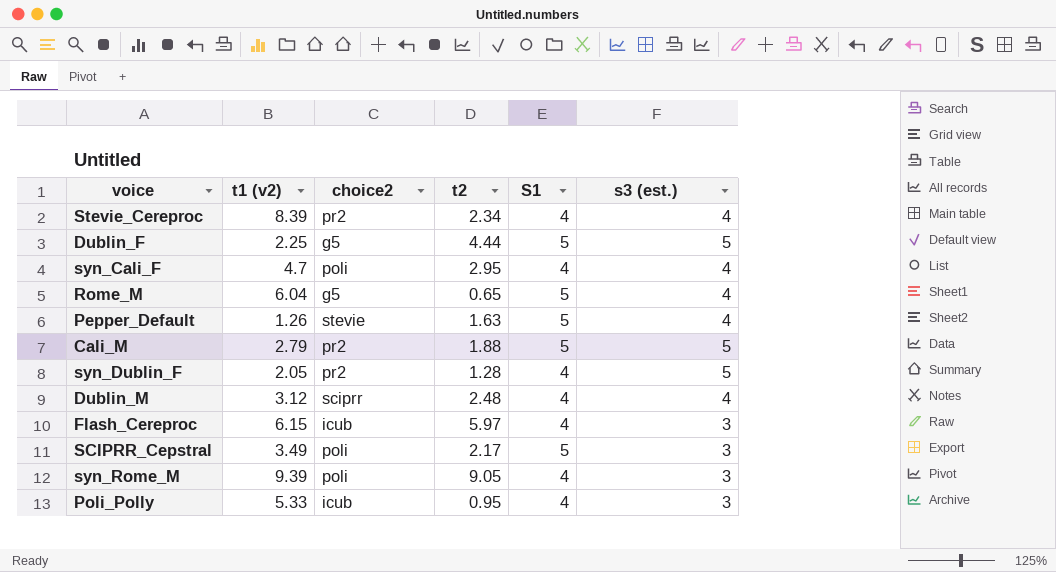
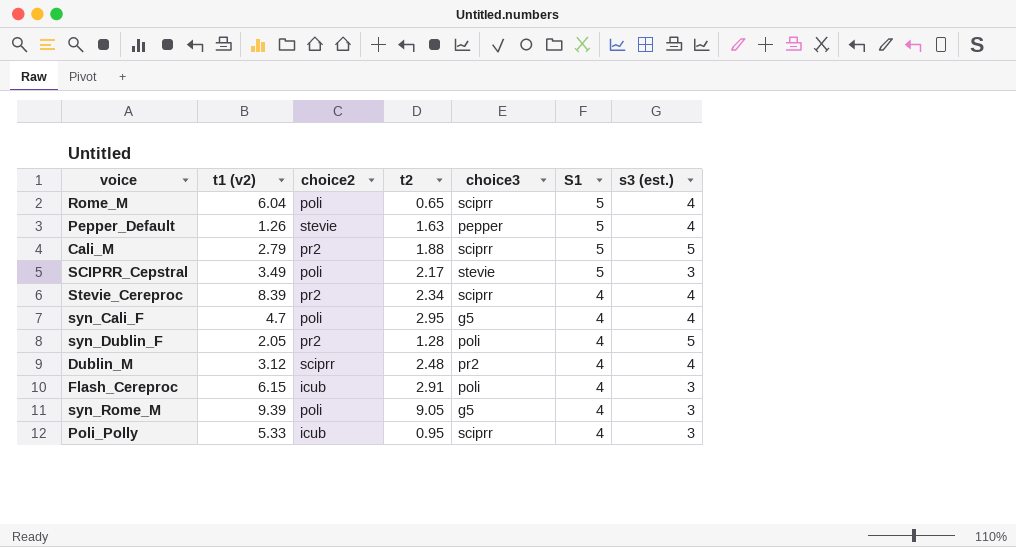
row order: none -> S1 descending
column choice3 | position: none -> 5
row Dublin_F: 2.25 | g5 | 4.44 | 5 | 5 -> none
Rome_M | choice2: g5 -> poli
Flash_Cereproc | t2: 5.97 -> 2.91

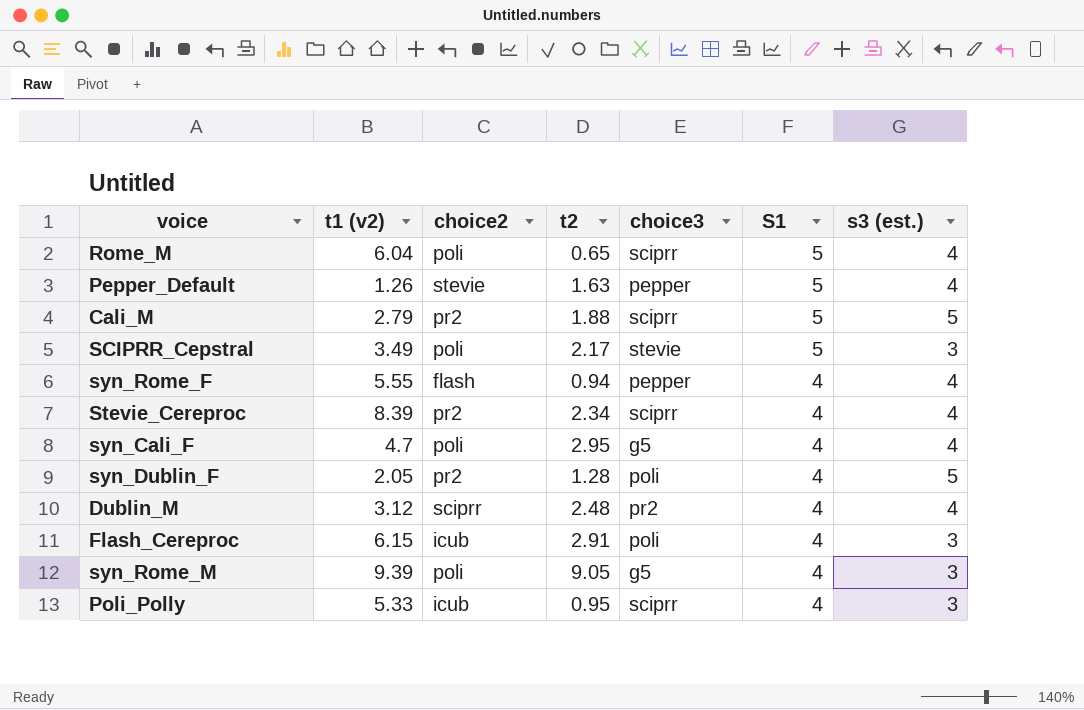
row syn_Rome_F: none -> 5.55 | flash | 0.94 | pepper | 4 | 4

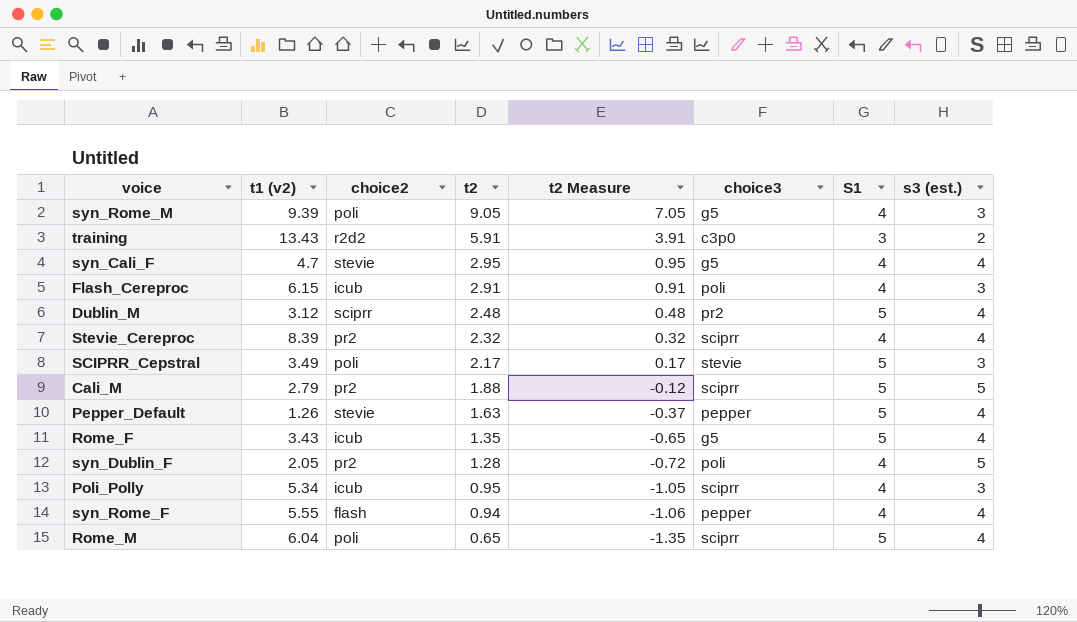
row order: S1 descending -> t2 descending
column t2 Measure | formula: none -> [t2] - 2
row training: none -> 13.43 | r2d2 | 5.91 | 3.91 | c3p0 | 3 | 2
syn_Cali_F | choice2: poli -> stevie
Dublin_M | S1: 4 -> 5
Stevie_Cereproc | t2: 2.34 -> 2.32
row Rome_F: none -> 3.43 | icub | 1.35 | -0.65 | g5 | 5 | 4
Poli_Polly | t1 (v2): 5.33 -> 5.34

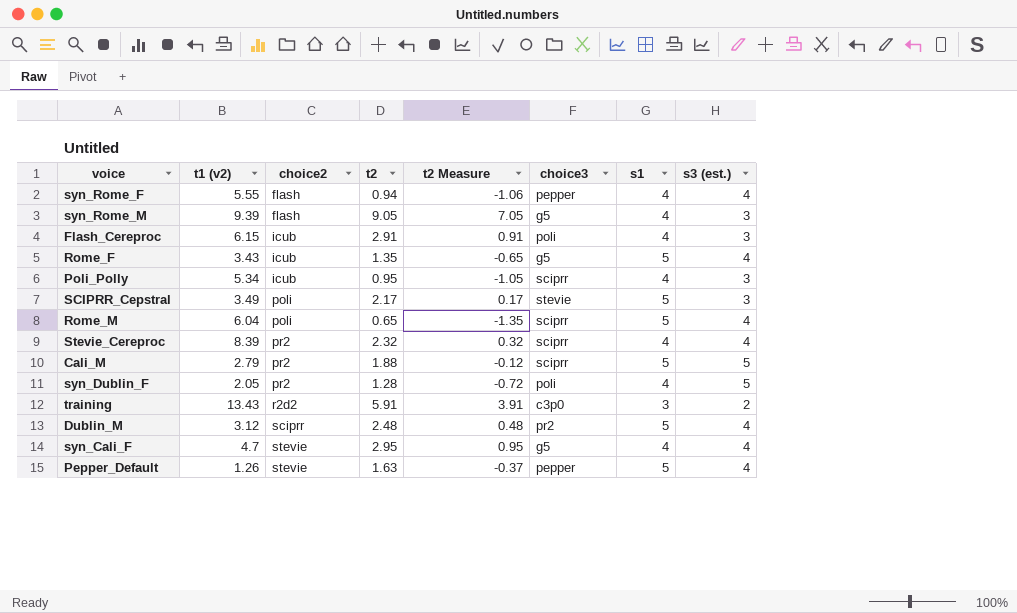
row order: t2 descending -> choice2 ascending
column name: S1 -> s1
syn_Rome_M | choice2: poli -> flash

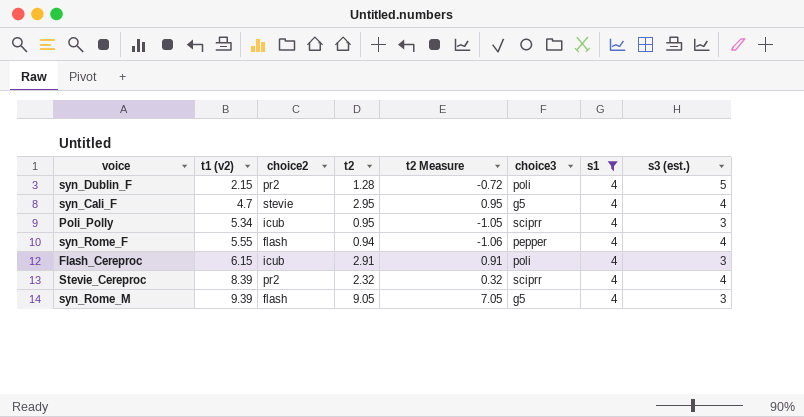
filter: none -> s1 = 4
row order: choice2 ascending -> t1 (v2) ascending
syn_Dublin_F | t1 (v2): 2.05 -> 2.15

